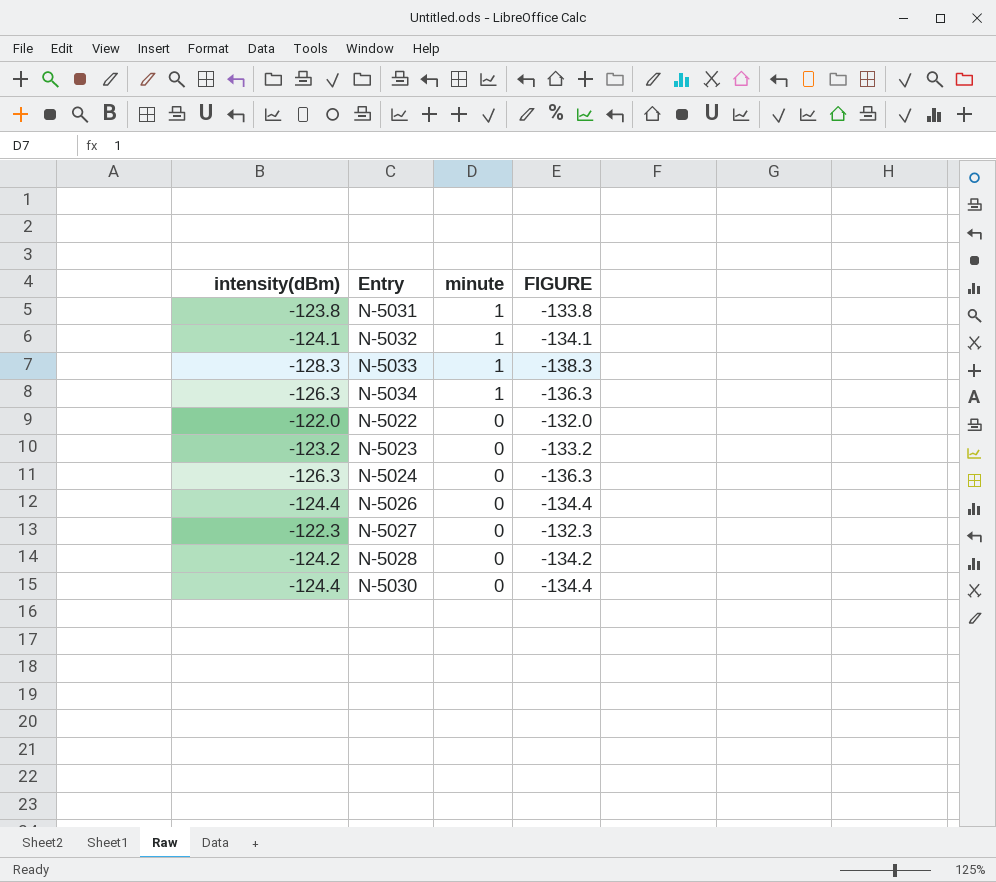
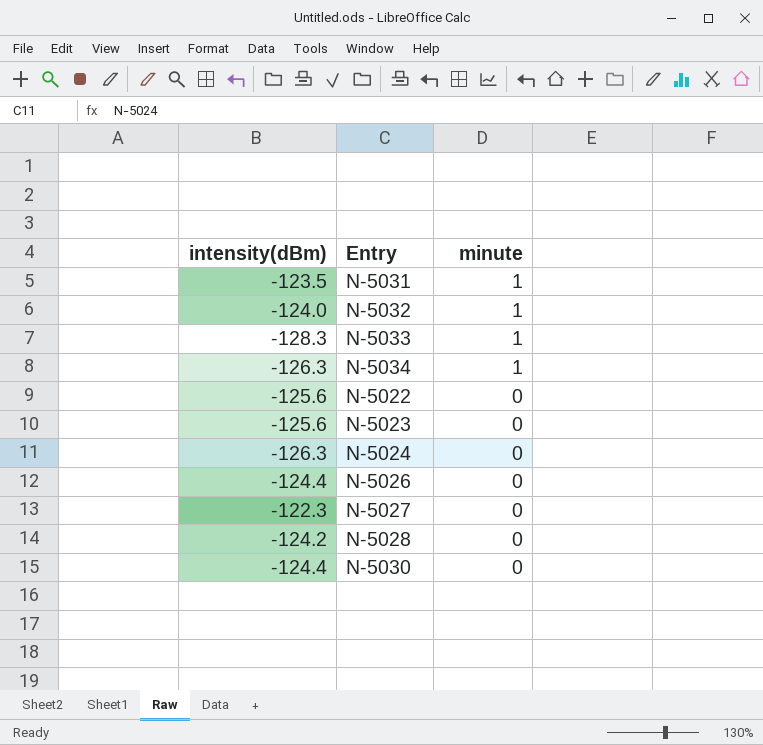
column FIGURE | formula: [intensity(dBm)] - 10 -> none
N-5031 | intensity(dBm): -123.8 -> -123.5
N-5032 | intensity(dBm): -124.1 -> -124.0
N-5022 | intensity(dBm): -122.0 -> -125.6
N-5023 | intensity(dBm): -123.2 -> -125.6

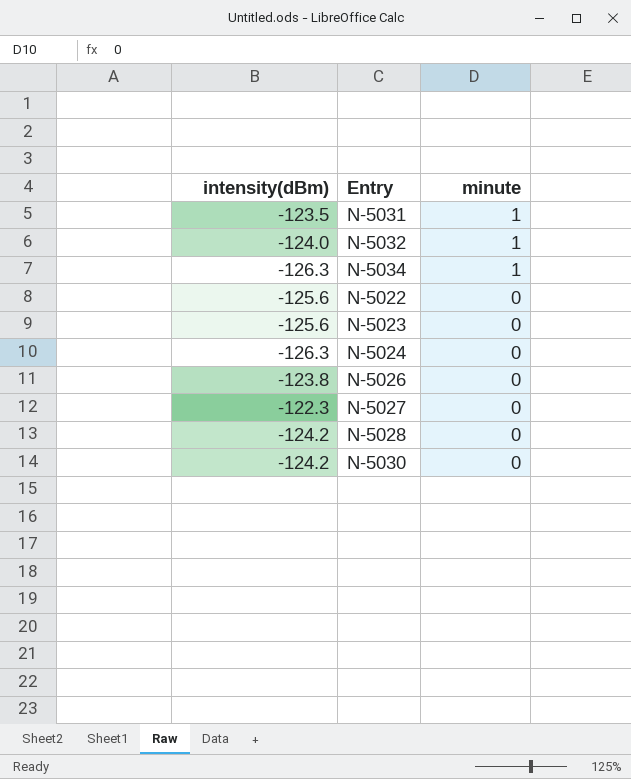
row N-5033: -128.3 | 1 -> none
N-5026 | intensity(dBm): -124.4 -> -123.8
N-5030 | intensity(dBm): -124.4 -> -124.2

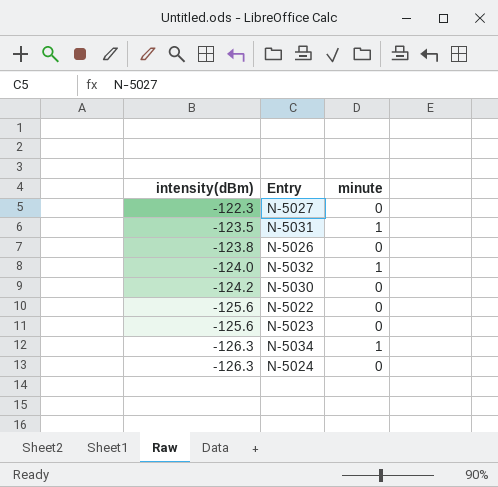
row order: minute descending -> intensity(dBm) descending
row N-5028: -124.2 | 0 -> none

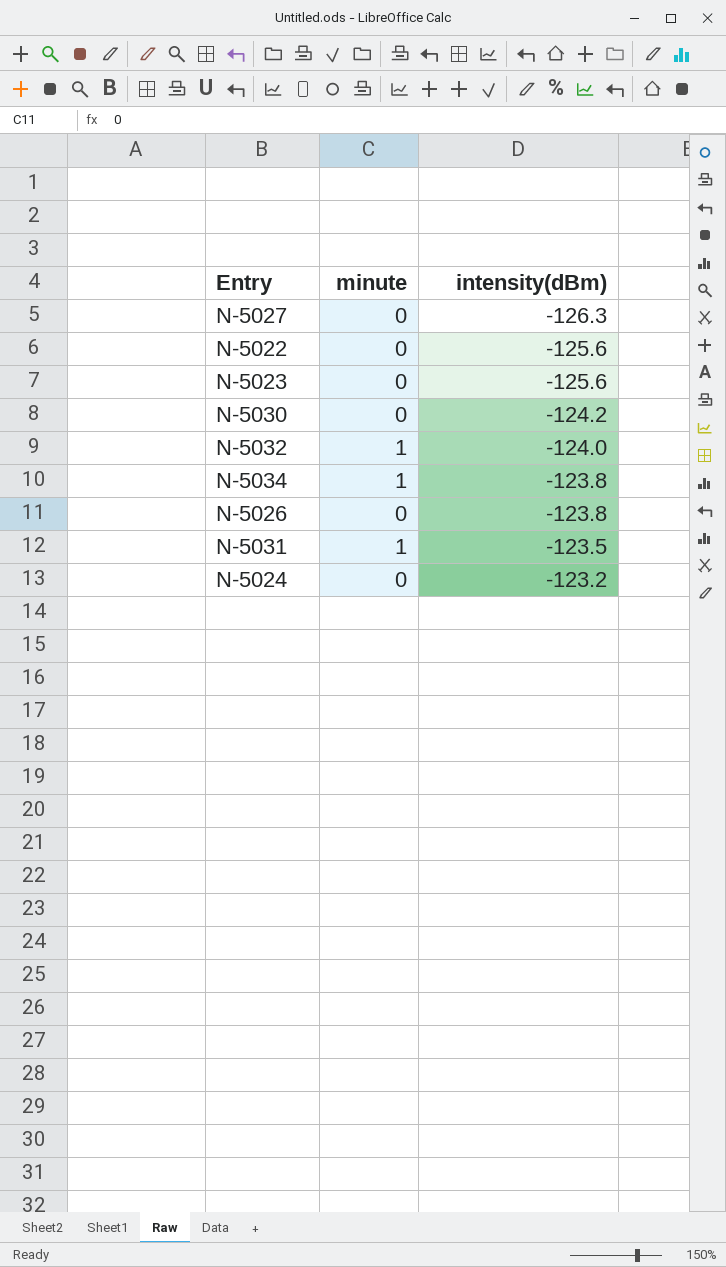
row order: intensity(dBm) descending -> intensity(dBm) ascending
column intensity(dBm) | position: 1 -> 3
N-5027 | intensity(dBm): -122.3 -> -126.3
N-5034 | intensity(dBm): -126.3 -> -123.8
N-5024 | intensity(dBm): -126.3 -> -123.2

